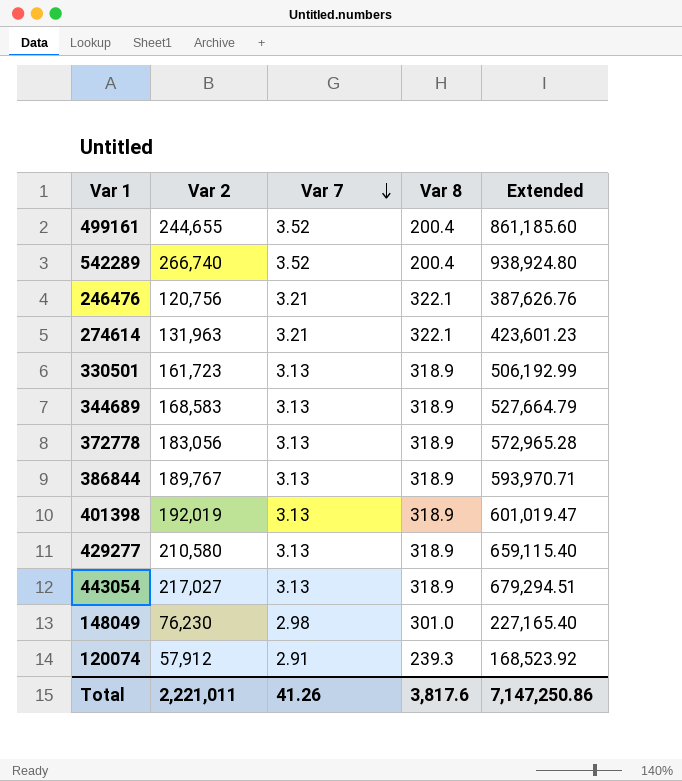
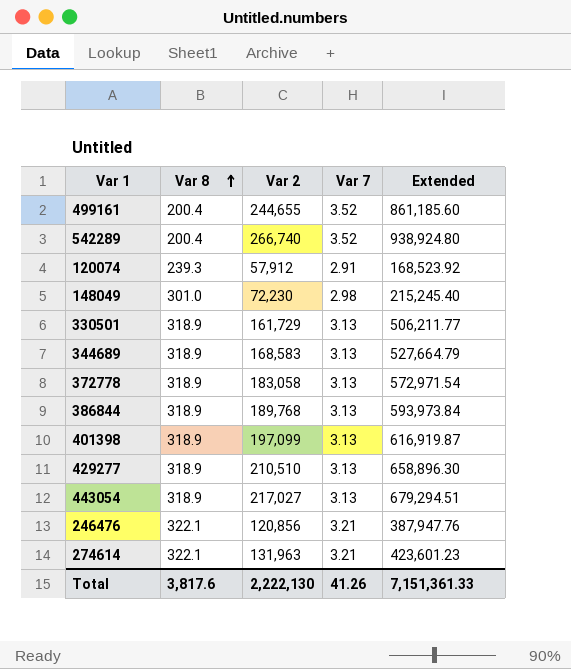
row order: Var 7 descending -> Var 8 ascending
column Var 8 | position: 4 -> 2
148049 | Var 2: 76,230 -> 72,230
148049 | Extended: 227,165.40 -> 215,245.40
330501 | Var 2: 161,723 -> 161,729
330501 | Extended: 506,192.99 -> 506,211.77
372778 | Var 2: 183,056 -> 183,058
372778 | Extended: 572,965.28 -> 572,971.54
386844 | Var 2: 189,767 -> 189,768
386844 | Extended: 593,970.71 -> 593,973.84
401398 | Var 2: 192,019 -> 197,099
401398 | Extended: 601,019.47 -> 616,919.87
429277 | Var 2: 210,580 -> 210,510
429277 | Extended: 659,115.40 -> 658,896.30
246476 | Var 2: 120,756 -> 120,856
246476 | Extended: 387,626.76 -> 387,947.76
Total | Var 2: 2,221,011 -> 2,222,130
Total | Extended: 7,147,250.86 -> 7,151,361.33

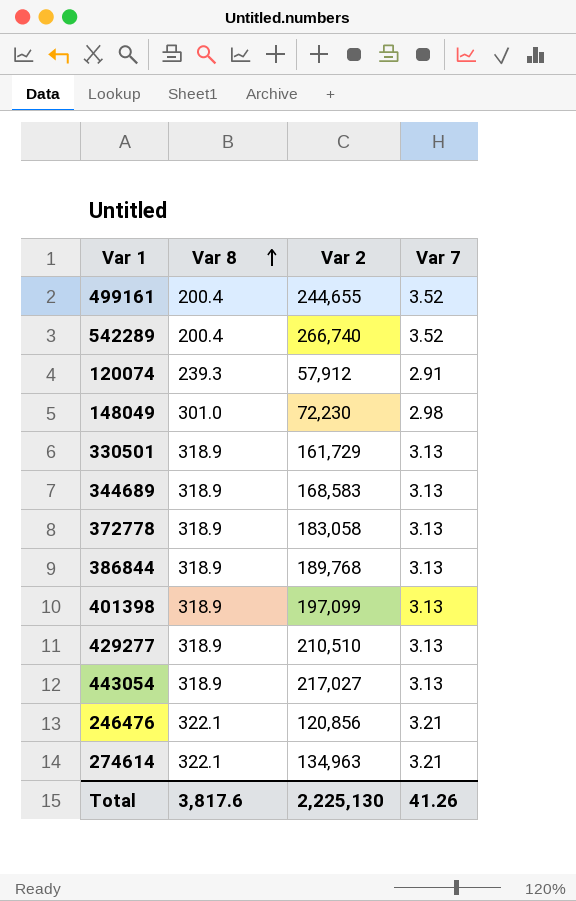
column Extended | formula: [Var 2] * [Var 7] -> none
274614 | Var 2: 131,963 -> 134,963
Total | Var 2: 2,222,130 -> 2,225,130

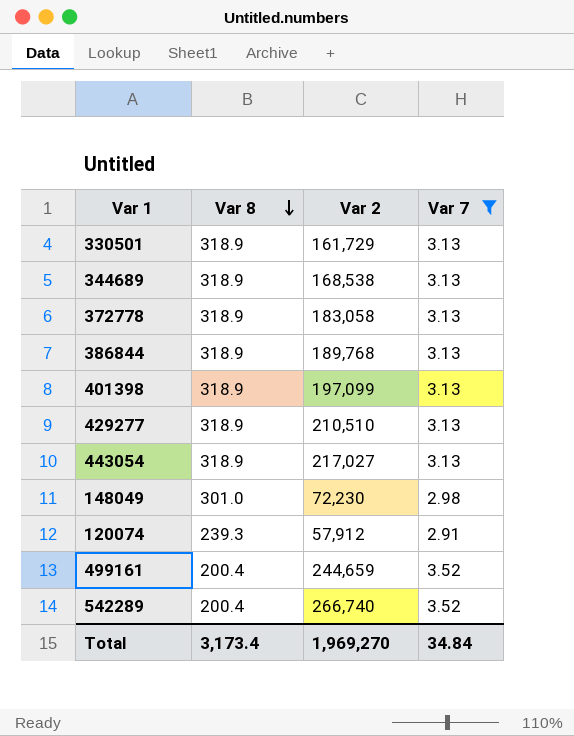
filter: none -> Var 7 != 3.21
row order: Var 8 ascending -> Var 8 descending
344689 | Var 2: 168,583 -> 168,538
499161 | Var 2: 244,655 -> 244,659
Total | Var 8: 3,817.6 -> 3,173.4
Total | Var 2: 2,225,130 -> 1,969,270
Total | Var 7: 41.26 -> 34.84

